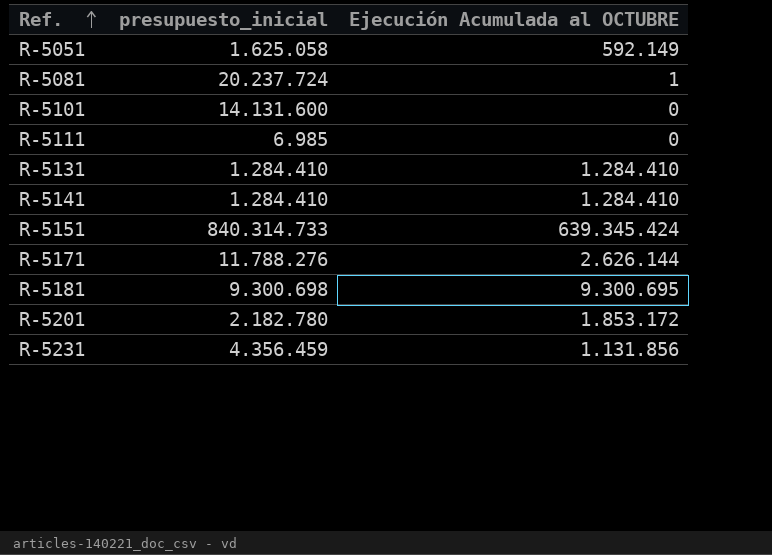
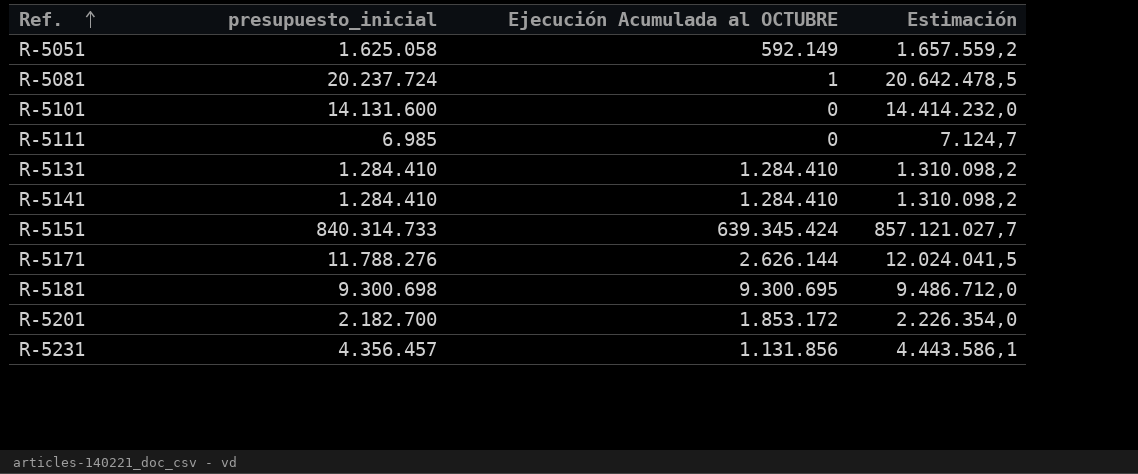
column Estimación | formula: none -> [presupuesto_inicial] * 1,02
R-5201 | presupuesto_inicial: 2.182.780 -> 2.182.700
R-5231 | presupuesto_inicial: 4.356.459 -> 4.356.457

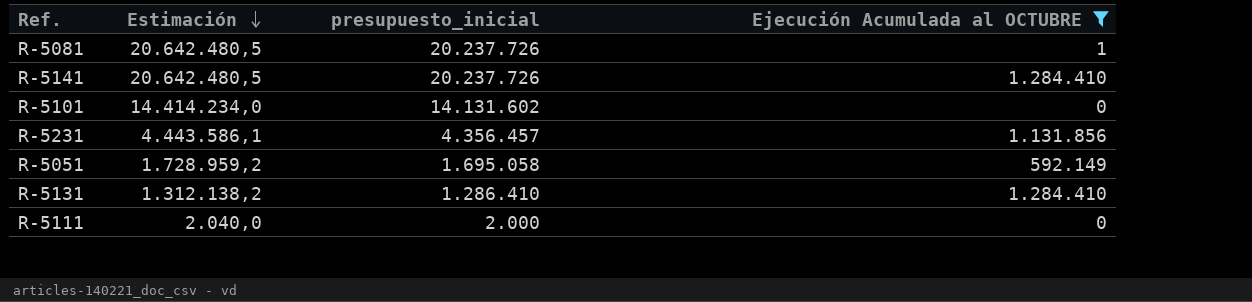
filter: none -> Ejecución Acumulada al OCTUBRE <= 1.284.410
row order: Ref. ascending -> Estimación descending
column Estimación | position: 4 -> 2
R-5081 | Estimación: 20.642.478,5 -> 20.642.480,5
R-5081 | presupuesto_inicial: 20.237.724 -> 20.237.726
R-5141 | Estimación: 1.310.098,2 -> 20.642.480,5
R-5141 | presupuesto_inicial: 1.284.410 -> 20.237.726
R-5101 | Estimación: 14.414.232,0 -> 14.414.234,0
R-5101 | presupuesto_inicial: 14.131.600 -> 14.131.602
R-5051 | Estimación: 1.657.559,2 -> 1.728.959,2
R-5051 | presupuesto_inicial: 1.625.058 -> 1.695.058
R-5131 | Estimación: 1.310.098,2 -> 1.312.138,2
R-5131 | presupuesto_inicial: 1.284.410 -> 1.286.410
R-5111 | Estimación: 7.124,7 -> 2.040,0
R-5111 | presupuesto_inicial: 6.985 -> 2.000

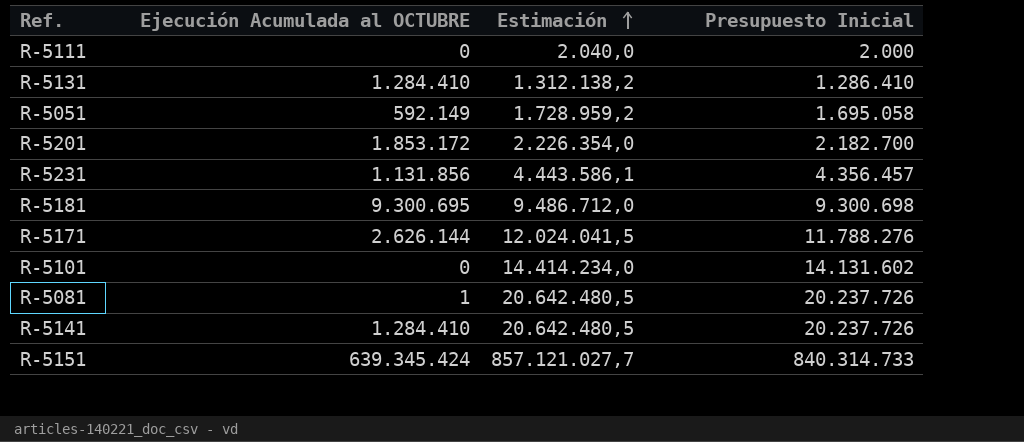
filter: Ejecución Acumulada al OCTUBRE <= 1.284.410 -> none
row order: Estimación descending -> Estimación ascending
column Ejecución Acumulada al OCTUBRE | position: 4 -> 2
column name: presupuesto_inicial -> Presupuesto Inicial

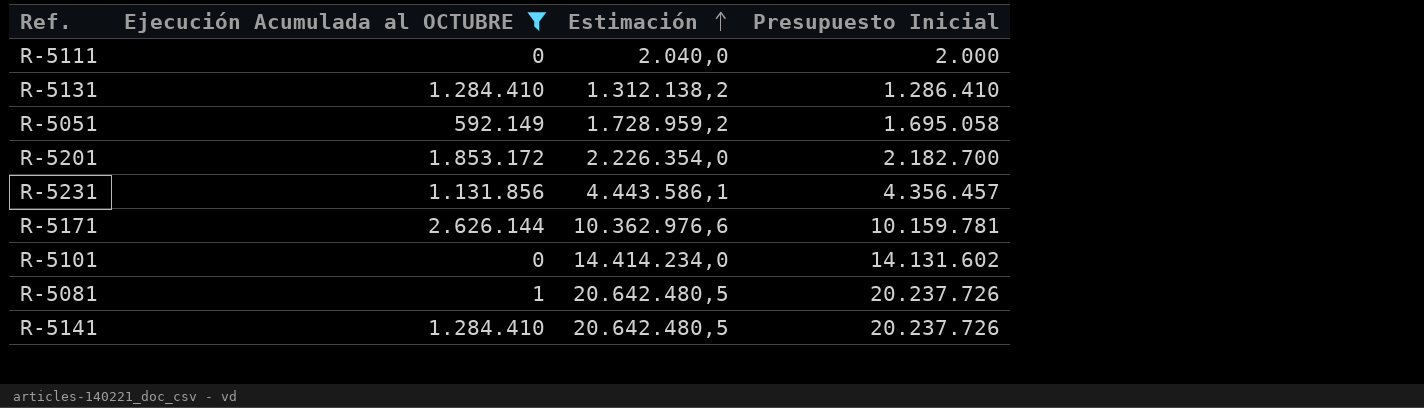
filter: none -> Ejecución Acumulada al OCTUBRE <= 2.626.144
R-5171 | Estimación: 12.024.041,5 -> 10.362.976,6
R-5171 | Presupuesto Inicial: 11.788.276 -> 10.159.781

